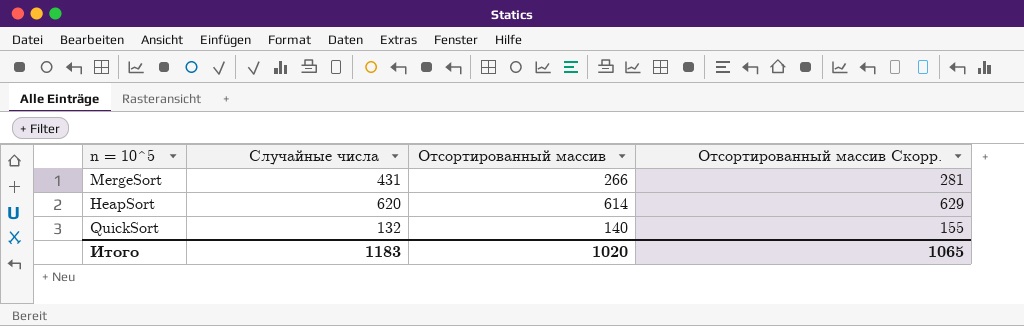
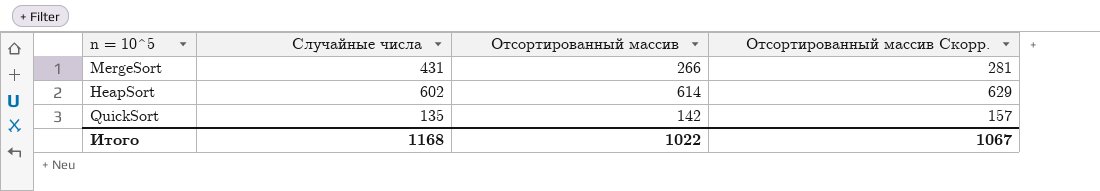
HeapSort | Случайные числа: 620 -> 602
QuickSort | Случайные числа: 132 -> 135
QuickSort | Отсортированный массив: 140 -> 142
QuickSort | Отсортированный массив Скорр.: 155 -> 157
Итого | Случайные числа: 1183 -> 1168
Итого | Отсортированный массив: 1020 -> 1022
Итого | Отсортированный массив Скорр.: 1065 -> 1067

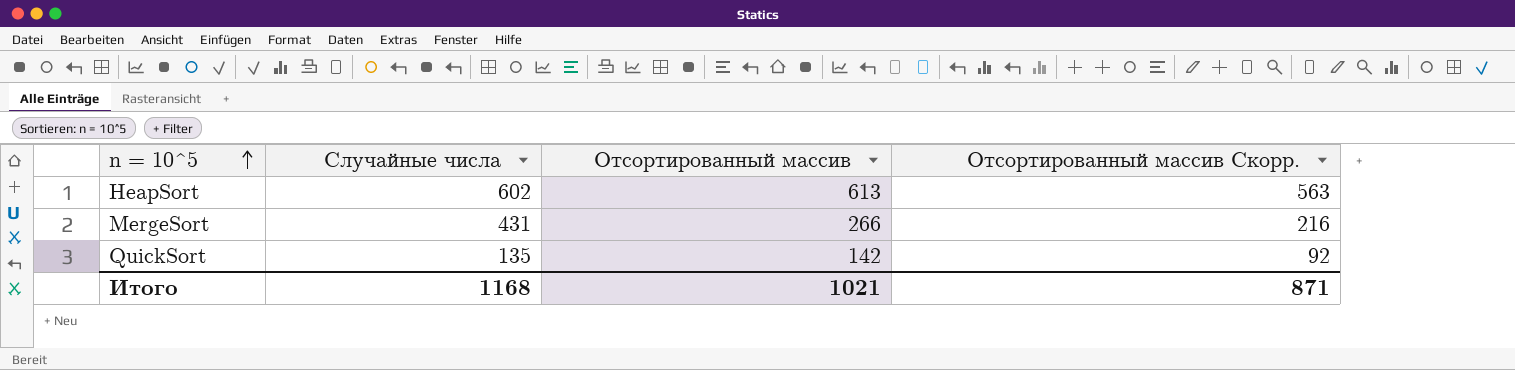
row order: none -> n = 10^5 ascending
column Отсортированный массив Скорр. | formula: [Отсортированный массив] + 15 -> [Отсортированный массив] - 50
HeapSort | Отсортированный массив: 614 -> 613
Итого | Отсортированный массив: 1022 -> 1021
Итого | Отсортированный массив Скорр.: 1067 -> 871

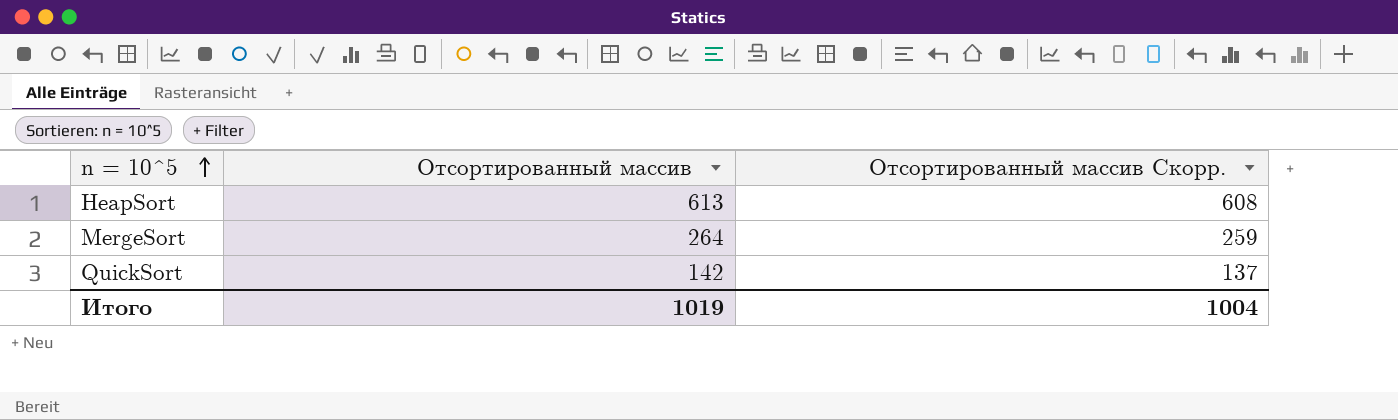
column Случайные числа | position: 2 -> none
column Отсортированный массив Скорр. | formula: [Отсортированный массив] - 50 -> [Отсортированный массив] - 5
MergeSort | Отсортированный массив: 266 -> 264
Итого | Отсортированный массив: 1021 -> 1019
Итого | Отсортированный массив Скорр.: 871 -> 1004

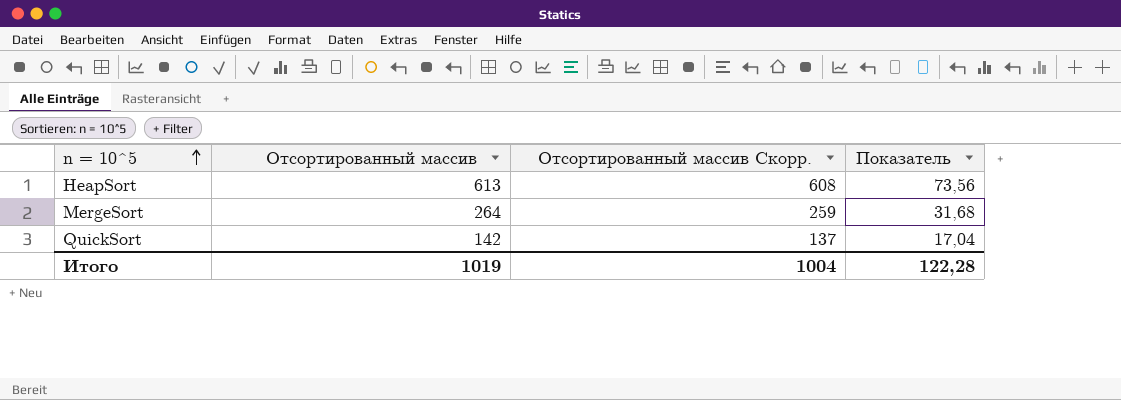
column Показатель | formula: none -> [Отсортированный массив] * 0,12

